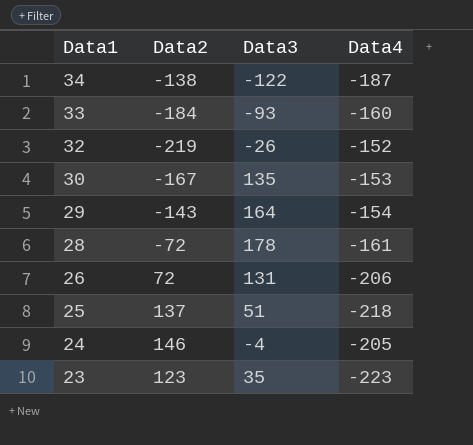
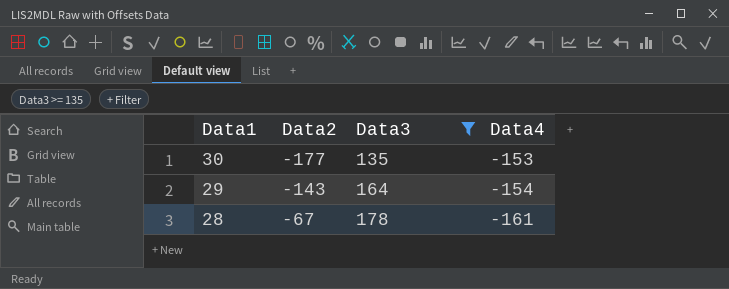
filter: none -> Data3 >= 135
30 | Data2: -167 -> -177
28 | Data2: -72 -> -67

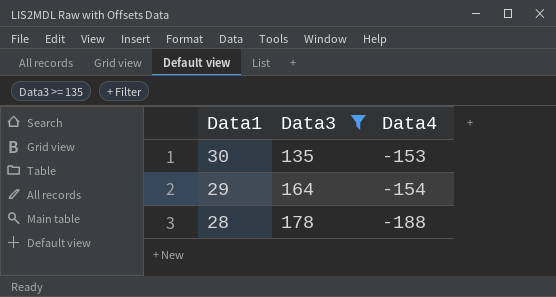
column Data2 | position: 2 -> none
28 | Data4: -161 -> -188

